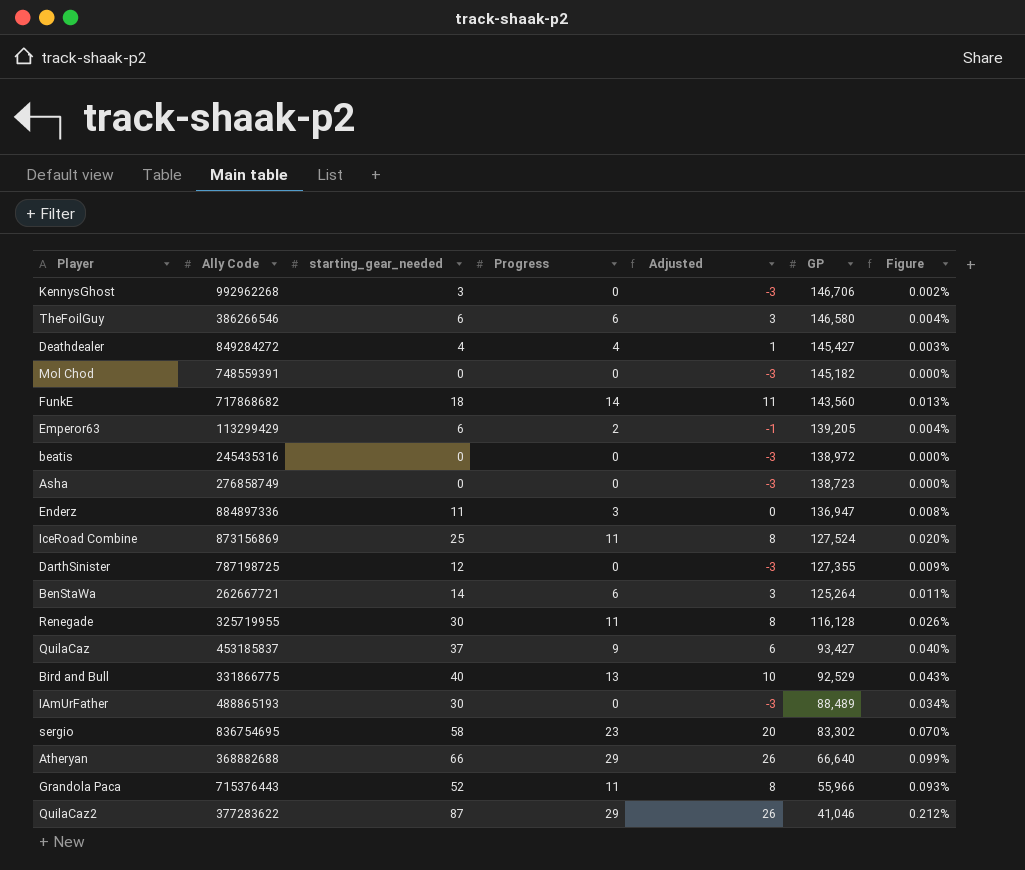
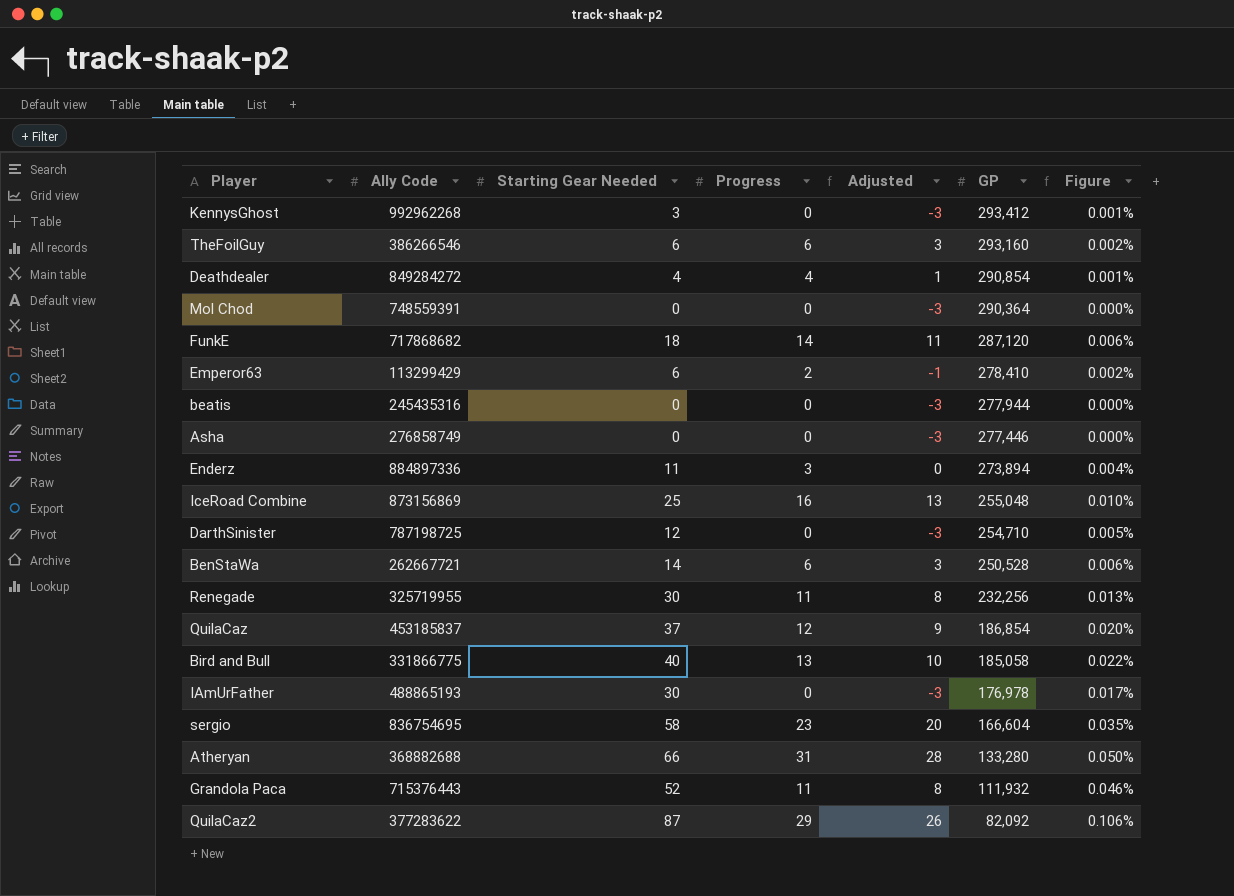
column name: starting_gear_needed -> Starting Gear Needed
KennysGhost | GP: 146,706 -> 293,412
KennysGhost | Figure: 0.002% -> 0.001%
TheFoilGuy | GP: 146,580 -> 293,160
TheFoilGuy | Figure: 0.004% -> 0.002%
Deathdealer | GP: 145,427 -> 290,854
Deathdealer | Figure: 0.003% -> 0.001%
Mol Chod | GP: 145,182 -> 290,364
FunkE | GP: 143,560 -> 287,120
FunkE | Figure: 0.013% -> 0.006%
Emperor63 | GP: 139,205 -> 278,410
Emperor63 | Figure: 0.004% -> 0.002%
beatis | GP: 138,972 -> 277,944
Asha | GP: 138,723 -> 277,446
Enderz | GP: 136,947 -> 273,894
Enderz | Figure: 0.008% -> 0.004%
IceRoad Combine | Progress: 11 -> 16
IceRoad Combine | Adjusted: 8 -> 13
IceRoad Combine | GP: 127,524 -> 255,048
IceRoad Combine | Figure: 0.020% -> 0.010%
DarthSinister | GP: 127,355 -> 254,710
DarthSinister | Figure: 0.009% -> 0.005%
BenStaWa | GP: 125,264 -> 250,528
BenStaWa | Figure: 0.011% -> 0.006%
Renegade | GP: 116,128 -> 232,256
Renegade | Figure: 0.026% -> 0.013%
QuilaCaz | Progress: 9 -> 12
QuilaCaz | Adjusted: 6 -> 9
QuilaCaz | GP: 93,427 -> 186,854
QuilaCaz | Figure: 0.040% -> 0.020%
Bird and Bull | GP: 92,529 -> 185,058
Bird and Bull | Figure: 0.043% -> 0.022%
IAmUrFather | GP: 88,489 -> 176,978
IAmUrFather | Figure: 0.034% -> 0.017%
sergio | GP: 83,302 -> 166,604
sergio | Figure: 0.070% -> 0.035%
Atheryan | Progress: 29 -> 31
Atheryan | Adjusted: 26 -> 28
Atheryan | GP: 66,640 -> 133,280
Atheryan | Figure: 0.099% -> 0.050%
Grandola Paca | GP: 55,966 -> 111,932
Grandola Paca | Figure: 0.093% -> 0.046%
QuilaCaz2 | GP: 41,046 -> 82,092
QuilaCaz2 | Figure: 0.212% -> 0.106%

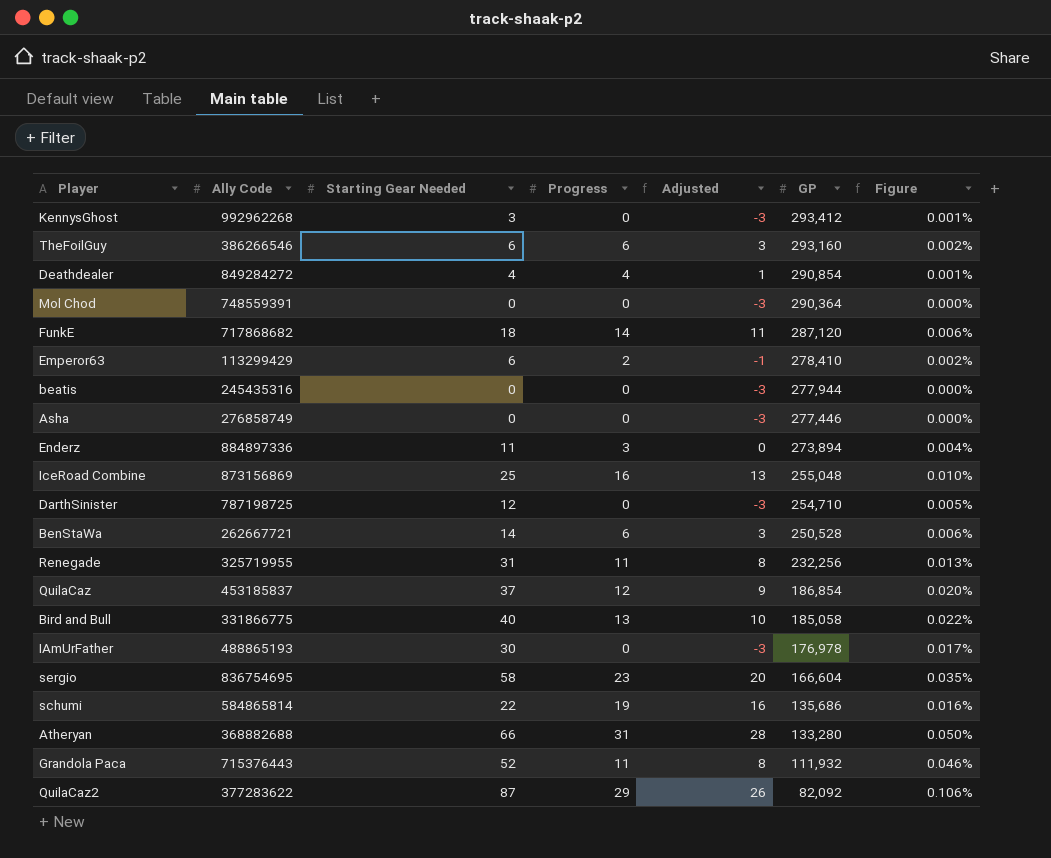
Renegade | Starting Gear Needed: 30 -> 31
row schumi: none -> 584865814 | 22 | 19 | 16 | 135,686 | 0.016%

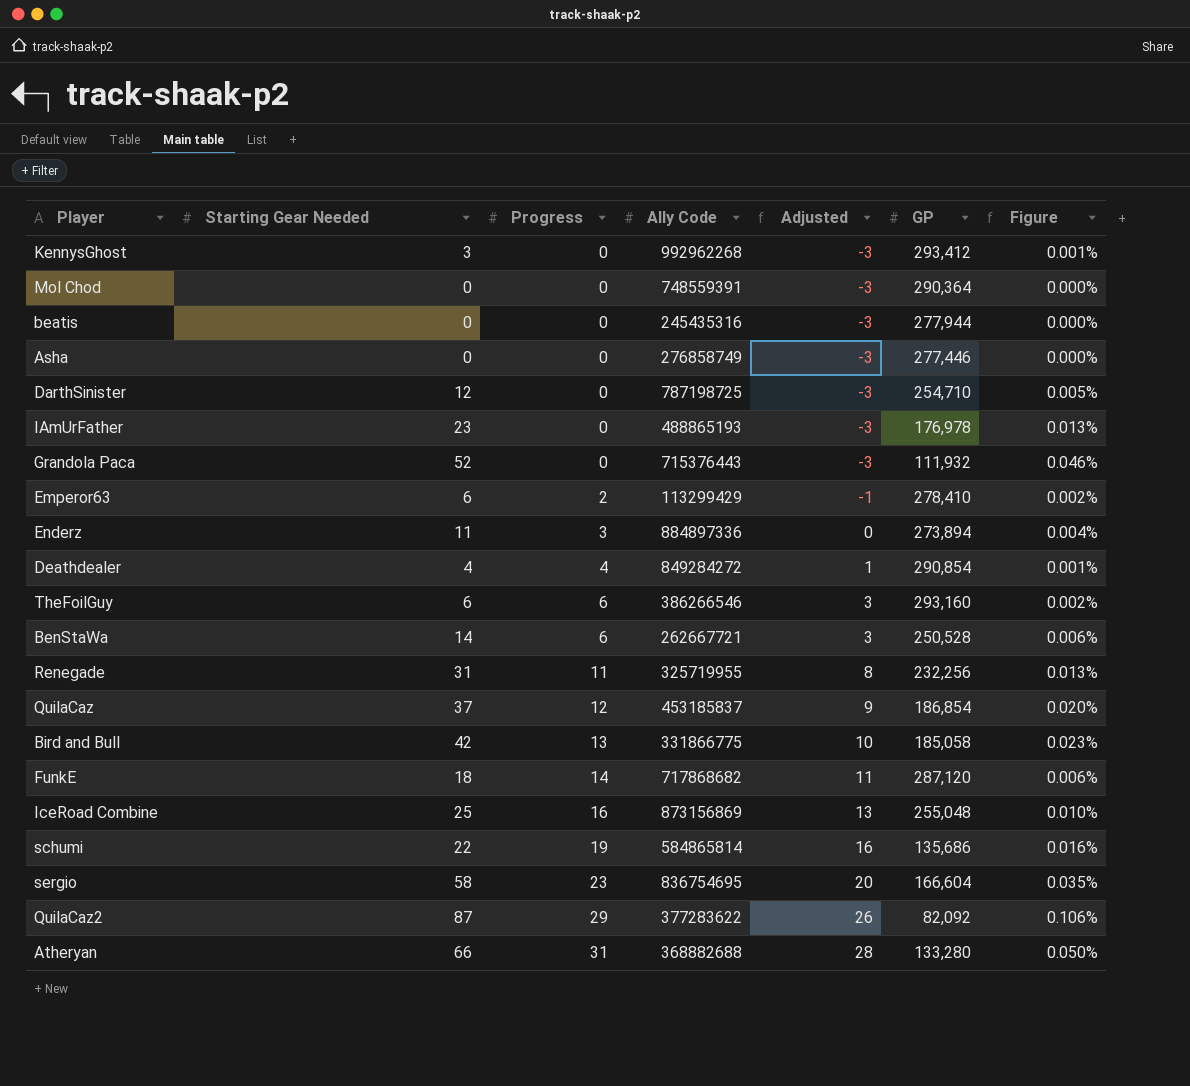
row order: GP descending -> Progress ascending
column Ally Code | position: 2 -> 4
IAmUrFather | Starting Gear Needed: 30 -> 23
IAmUrFather | Figure: 0.017% -> 0.013%
Grandola Paca | Progress: 11 -> 0
Grandola Paca | Adjusted: 8 -> -3
Bird and Bull | Starting Gear Needed: 40 -> 42
Bird and Bull | Figure: 0.022% -> 0.023%

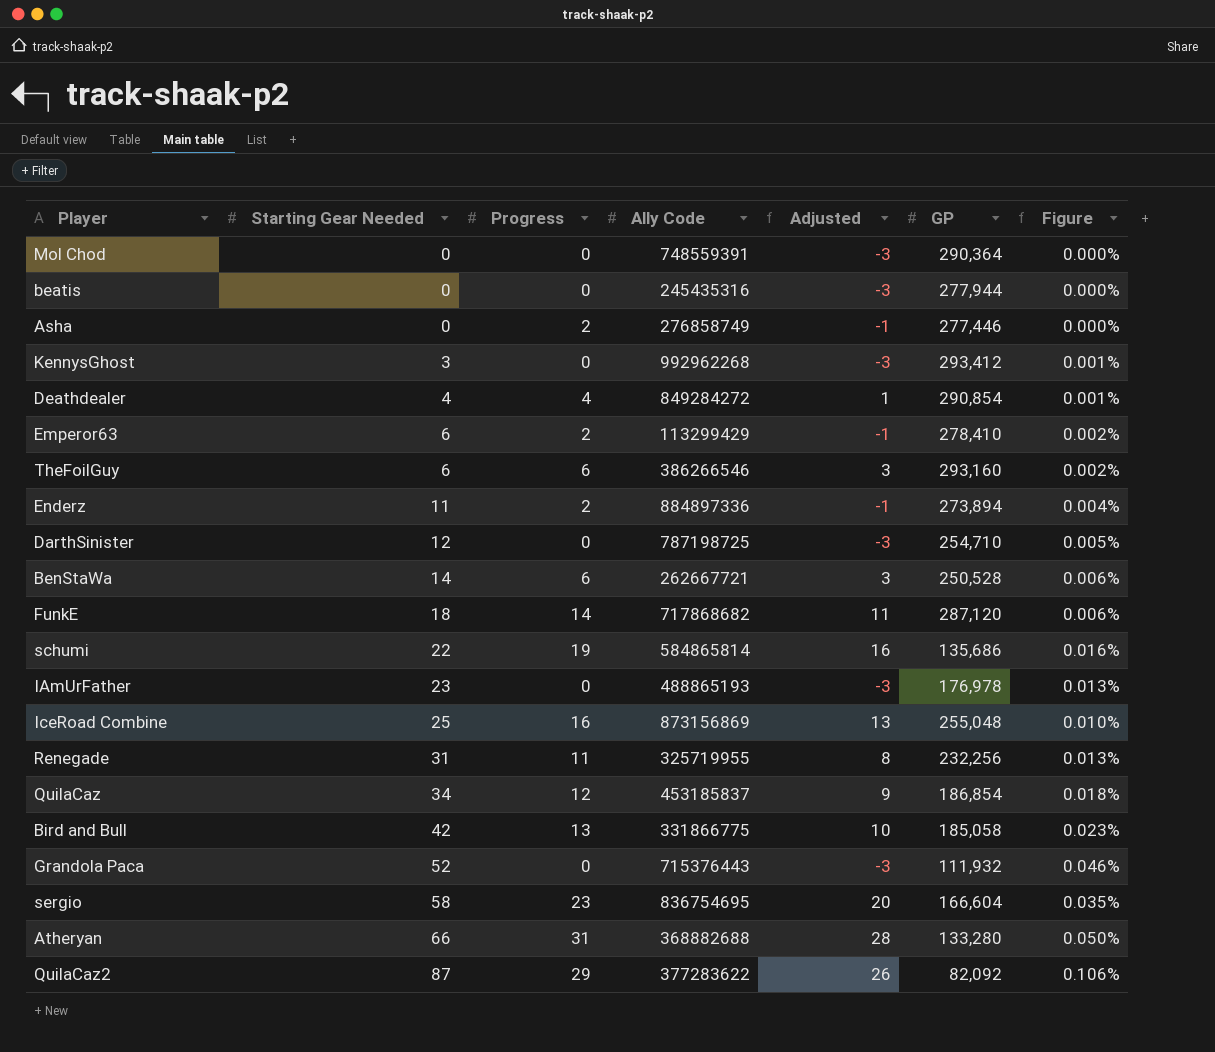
row order: Progress ascending -> Starting Gear Needed ascending
Asha | Progress: 0 -> 2
Asha | Adjusted: -3 -> -1
Enderz | Progress: 3 -> 2
Enderz | Adjusted: 0 -> -1
QuilaCaz | Starting Gear Needed: 37 -> 34
QuilaCaz | Figure: 0.020% -> 0.018%

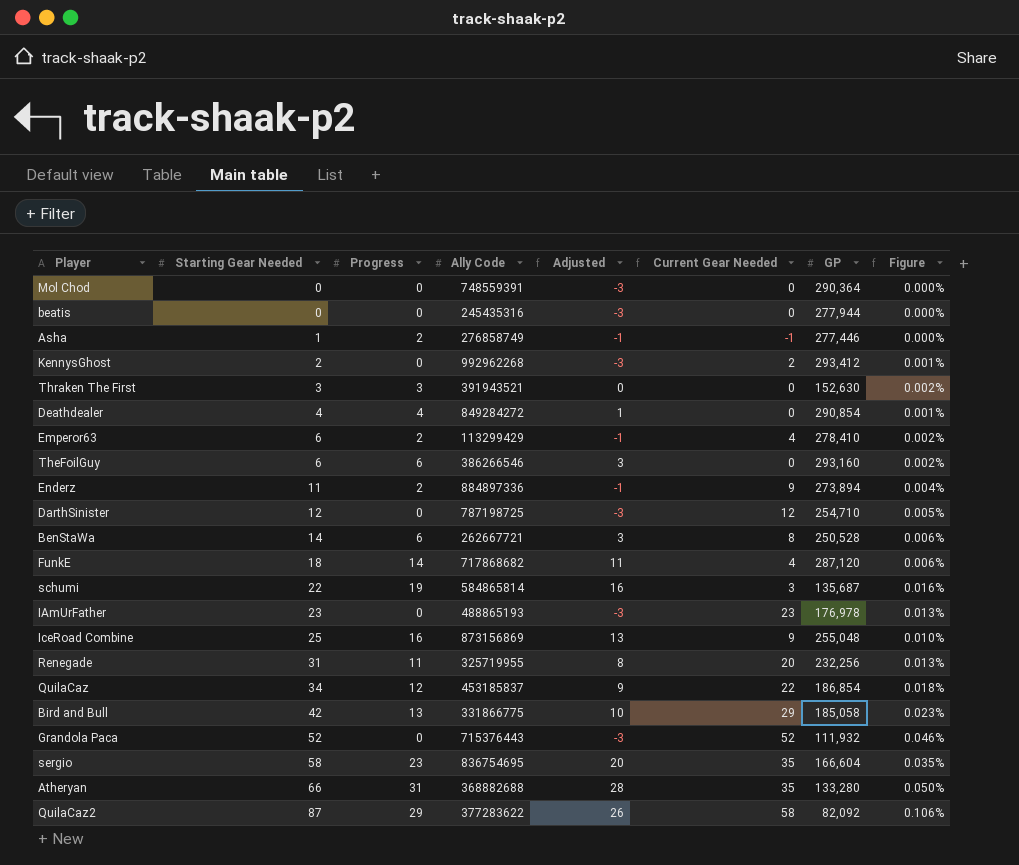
column Current Gear Needed | formula: none -> [Starting Gear Needed] - [Progress]
Asha | Starting Gear Needed: 0 -> 1
KennysGhost | Starting Gear Needed: 3 -> 2
row Thraken The First: none -> 3 | 3 | 391943521 | 0 | 0 | 152,630 | 0.002%
schumi | GP: 135,686 -> 135,687

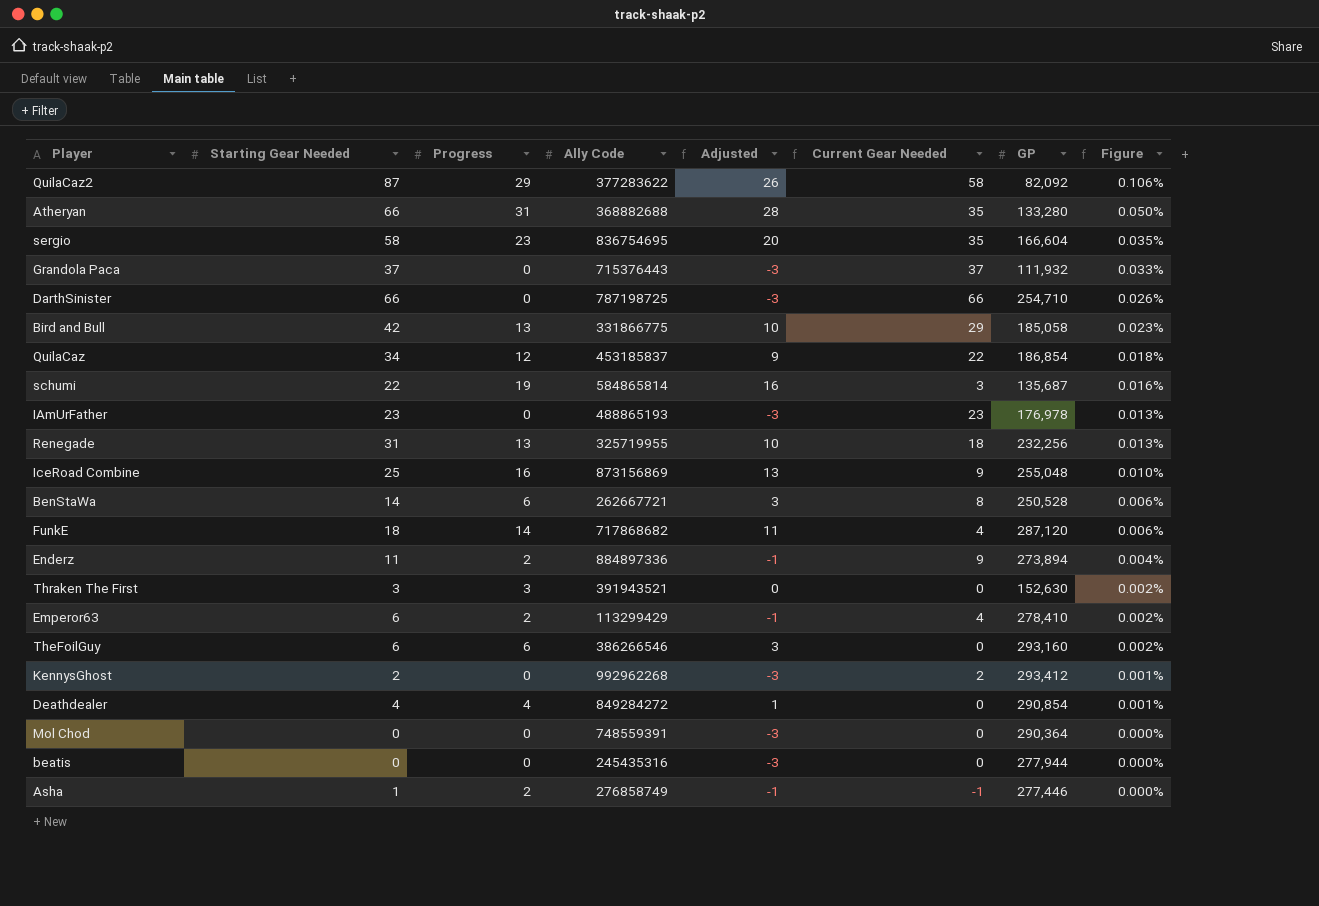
row order: Starting Gear Needed ascending -> Figure descending
Grandola Paca | Starting Gear Needed: 52 -> 37
Grandola Paca | Current Gear Needed: 52 -> 37
Grandola Paca | Figure: 0.046% -> 0.033%
DarthSinister | Starting Gear Needed: 12 -> 66
DarthSinister | Current Gear Needed: 12 -> 66
DarthSinister | Figure: 0.005% -> 0.026%
Renegade | Progress: 11 -> 13
Renegade | Adjusted: 8 -> 10
Renegade | Current Gear Needed: 20 -> 18

